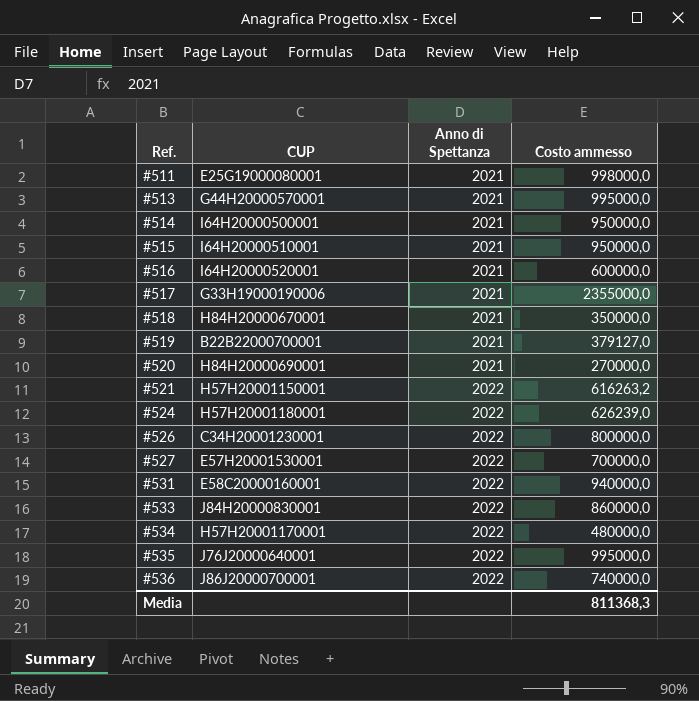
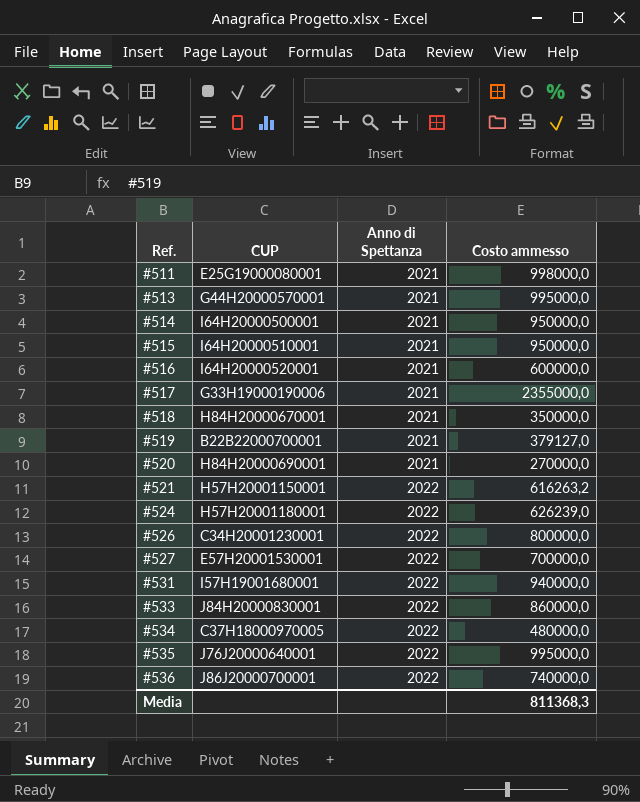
#531 | CUP: E58C20000160001 -> I57H19001680001
#534 | CUP: H57H20001170001 -> C37H18000970005

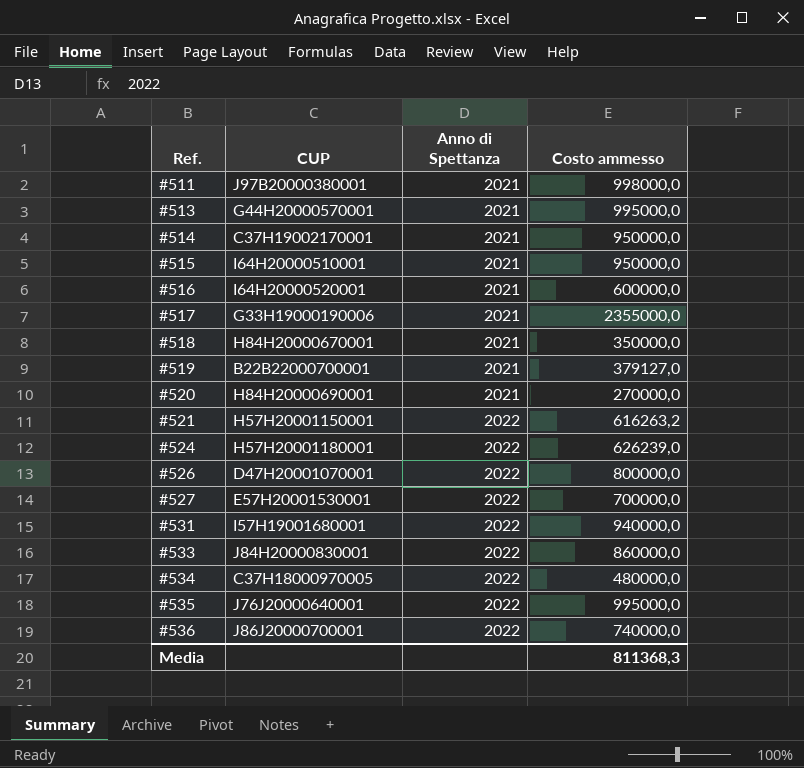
#511 | CUP: E25G19000080001 -> J97B20000380001
#514 | CUP: I64H20000500001 -> C37H19002170001
#526 | CUP: C34H20001230001 -> D47H20001070001

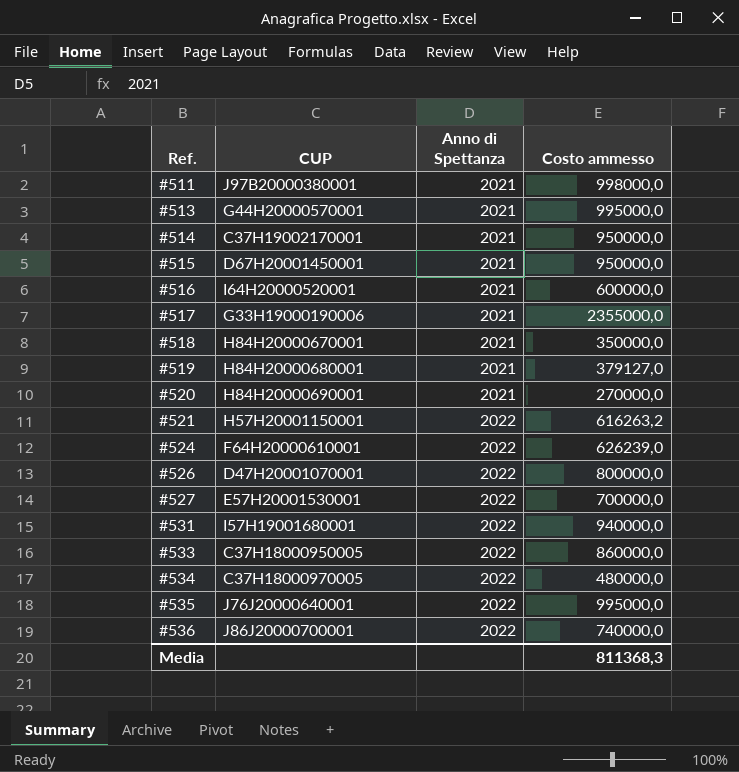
#515 | CUP: I64H20000510001 -> D67H20001450001
#519 | CUP: B22B22000700001 -> H84H20000680001
#524 | CUP: H57H20001180001 -> F64H20000610001
#533 | CUP: J84H20000830001 -> C37H18000950005

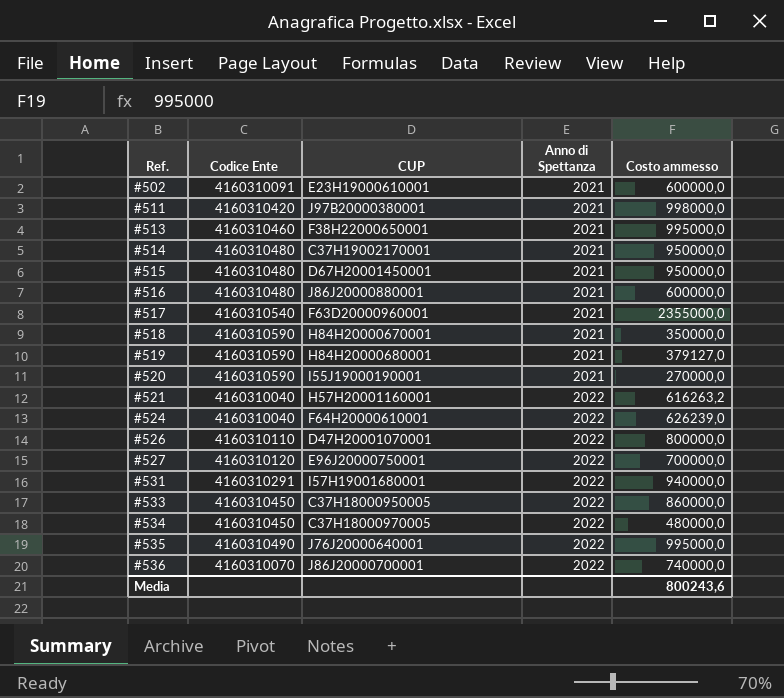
column Codice Ente | position: none -> 2
row #502: none -> 4160310091 | E23H19000610001 | 2021 | 600000,0
#513 | CUP: G44H20000570001 -> F38H22000650001
#516 | CUP: I64H20000520001 -> J86J20000880001
#517 | CUP: G33H19000190006 -> F63D20000960001
#520 | CUP: H84H20000690001 -> I55J19000190001
#521 | CUP: H57H20001150001 -> H57H20001160001
#527 | CUP: E57H20001530001 -> E96J20000750001
Media | Costo ammesso: 811368,3 -> 800243,6

